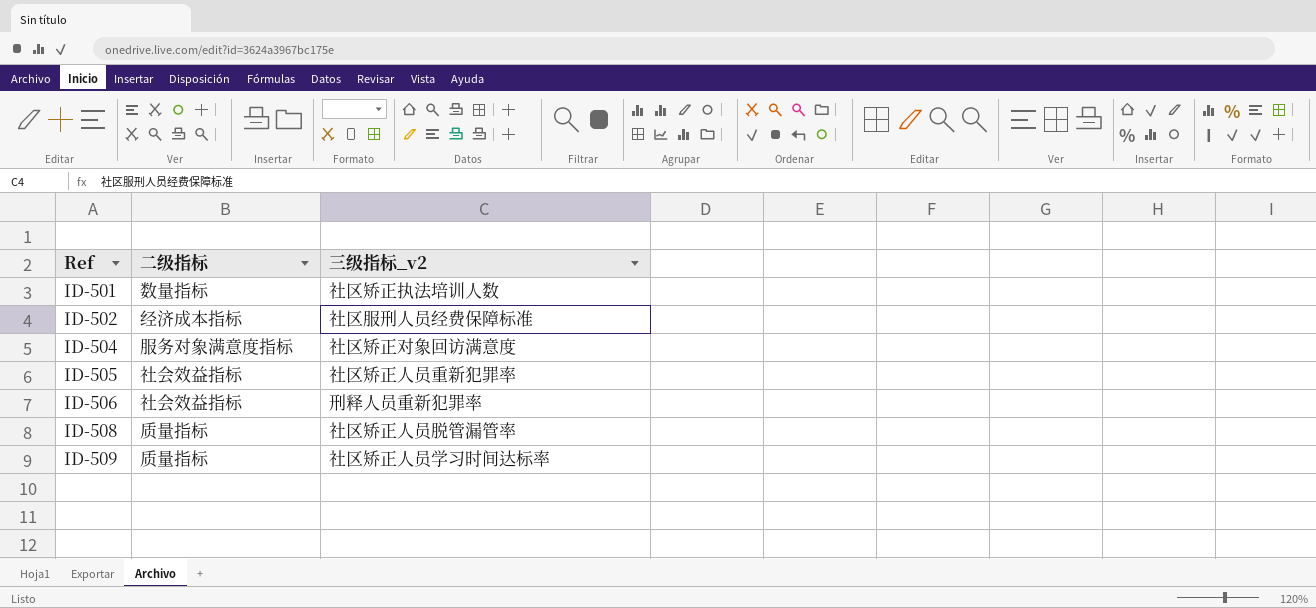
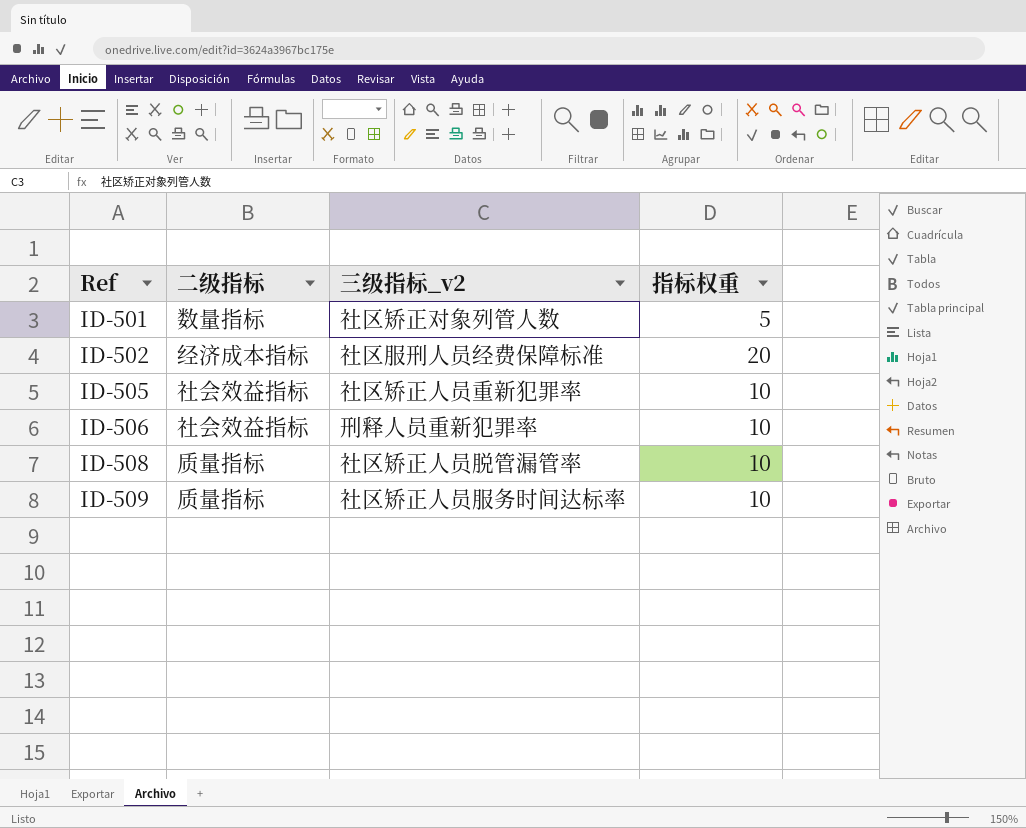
column 指标权重 | position: none -> 4
row ID-504: 服务对象满意度指标 | 社区矫正对象回访满意度 -> none
ID-501 | 三级指标_v2: 社区矫正执法培训人数 -> 社区矫正对象列管人数
ID-509 | 三级指标_v2: 社区矫正人员学习时间达标率 -> 社区矫正人员服务时间达标率

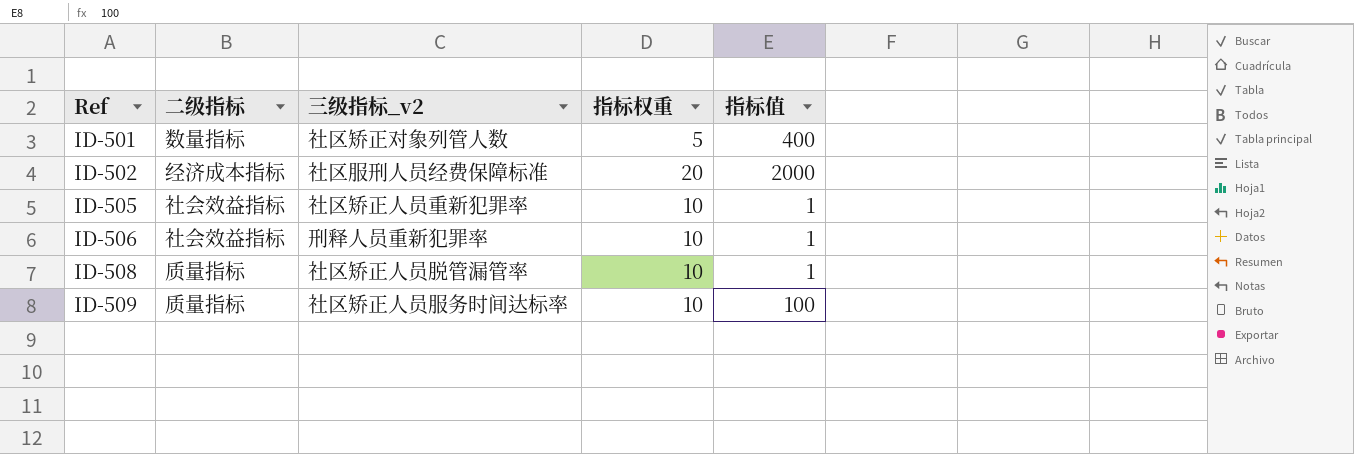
column 指标值 | position: none -> 5

